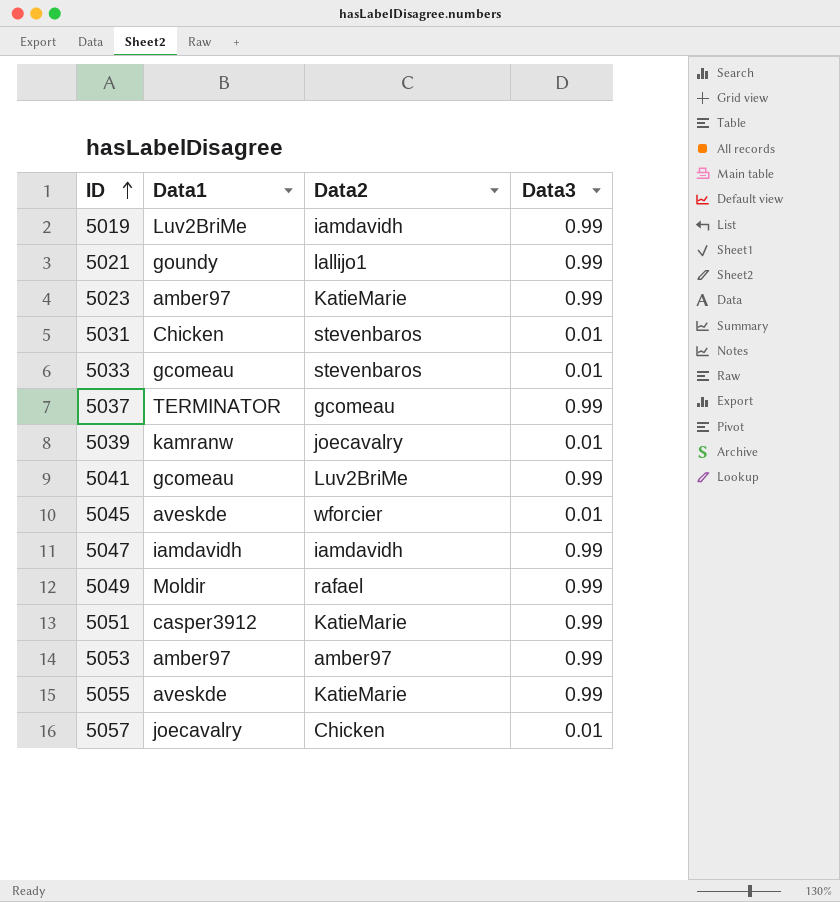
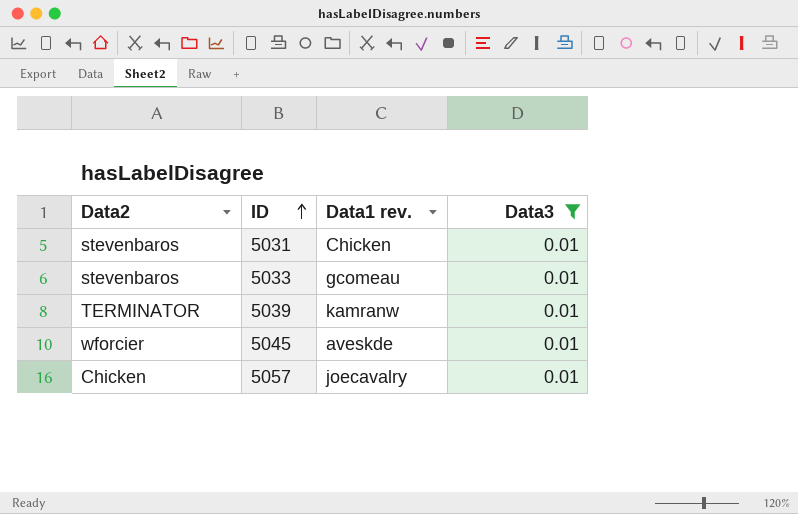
filter: none -> Data3 = 0.01
column Data2 | position: 3 -> 1
column name: Data1 -> Data1 rev.
5039 | Data2: joecavalry -> TERMINATOR

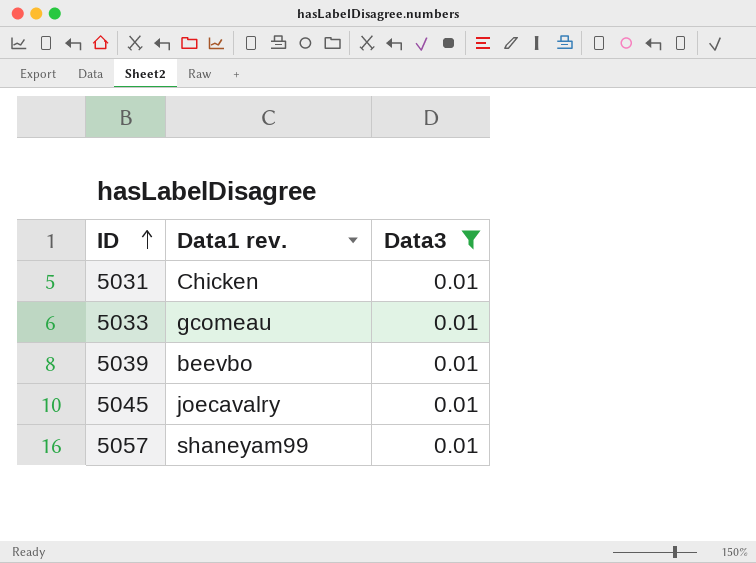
column Data2 | position: 1 -> none
5039 | Data1 rev.: kamranw -> beevbo
5045 | Data1 rev.: aveskde -> joecavalry
5057 | Data1 rev.: joecavalry -> shaneyam99

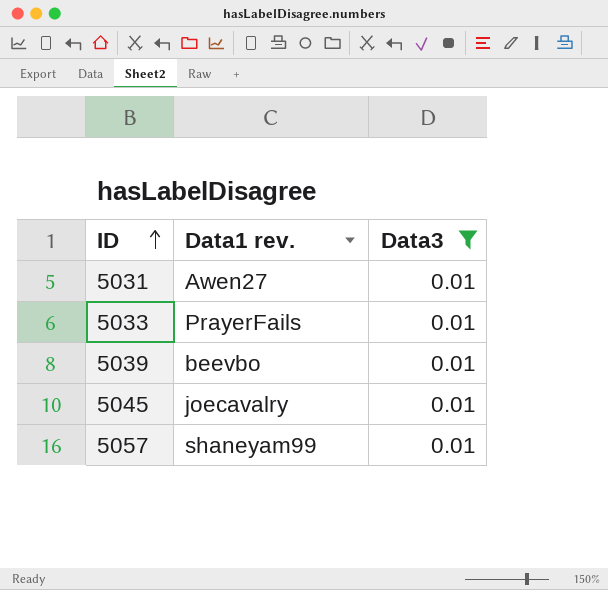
5031 | Data1 rev.: Chicken -> Awen27
5033 | Data1 rev.: gcomeau -> PrayerFails

